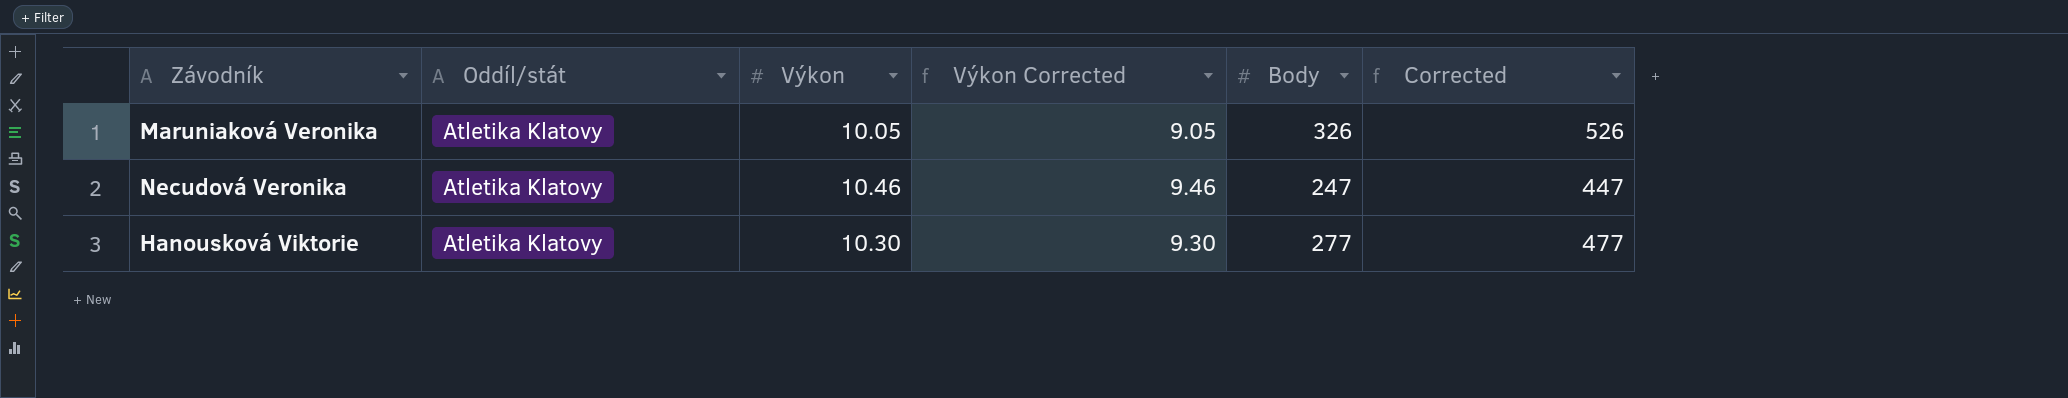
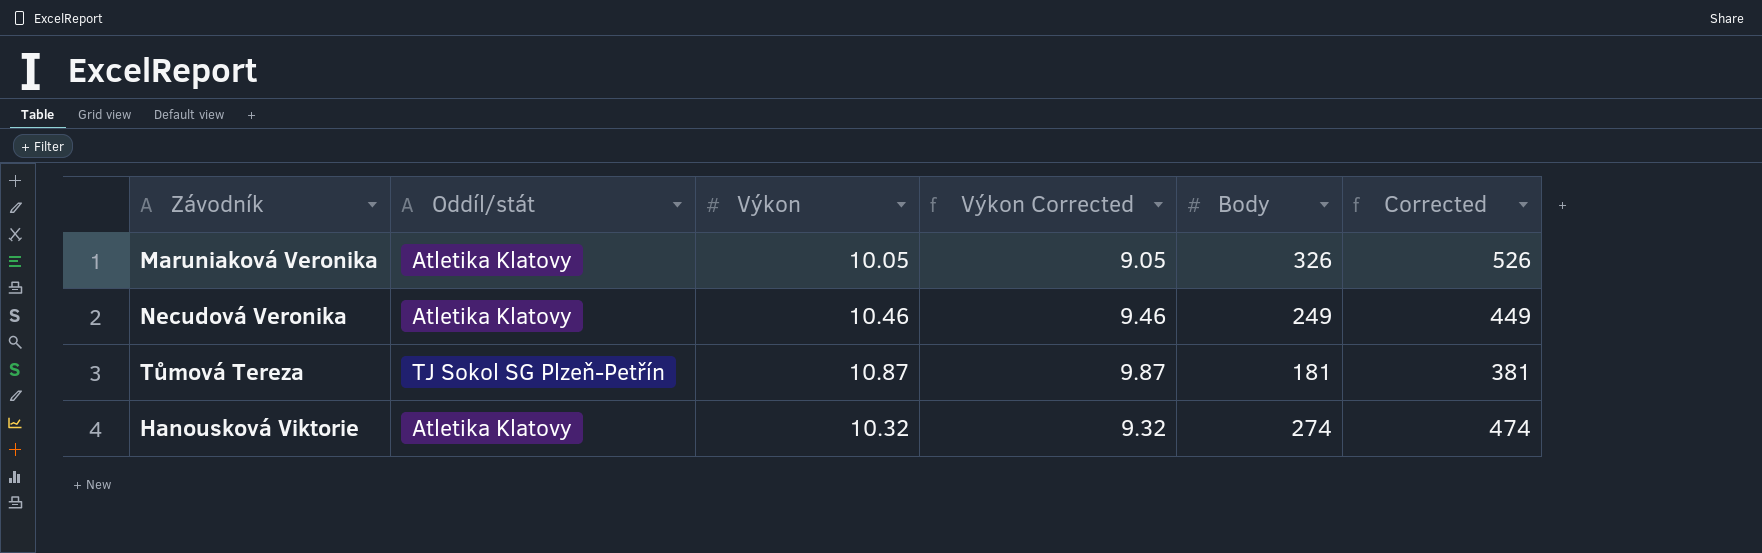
Necudová Veronika | Body: 247 -> 249
Necudová Veronika | Corrected: 447 -> 449
row Tůmová Tereza: none -> TJ Sokol SG Plzeň-Petřín | 10.87 | 9.87 | 181 | 381
Hanousková Viktorie | Výkon: 10.30 -> 10.32
Hanousková Viktorie | Výkon Corrected: 9.30 -> 9.32
Hanousková Viktorie | Body: 277 -> 274
Hanousková Viktorie | Corrected: 477 -> 474

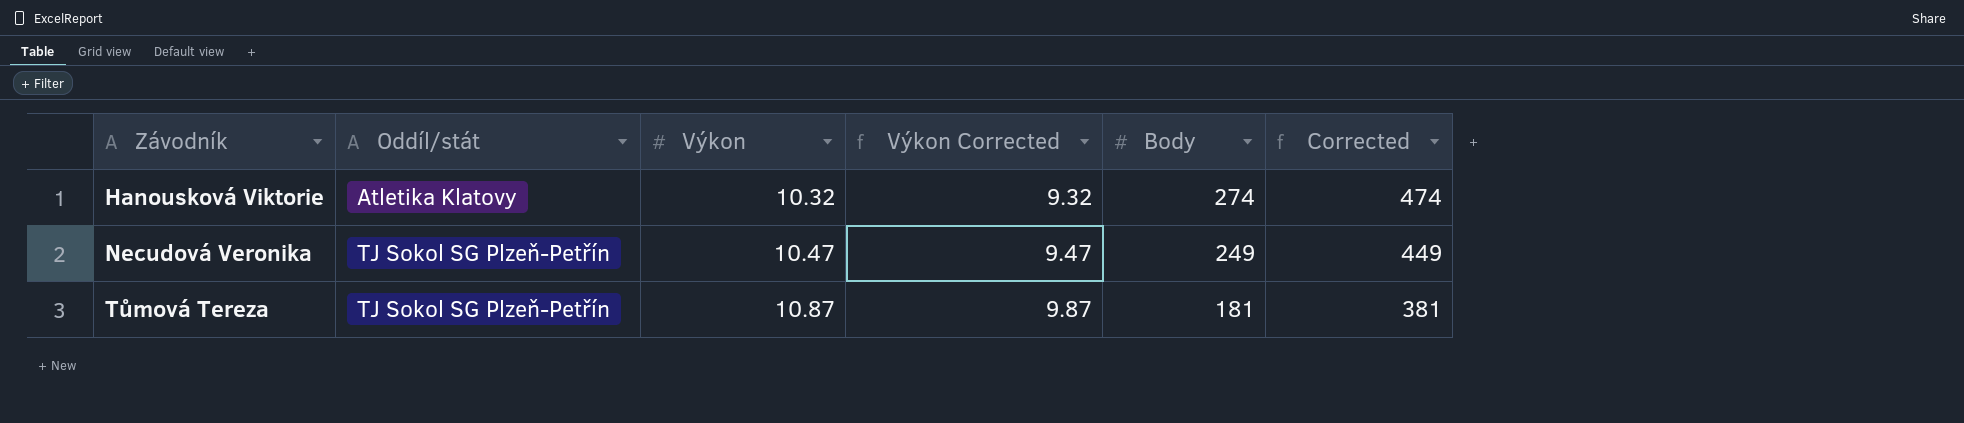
row order: none -> Závodník ascending
row Maruniaková Veronika: Atletika Klatovy | 10.05 | 9.05 | 326 | 526 -> none
Necudová Veronika | Oddíl/stát: Atletika Klatovy -> TJ Sokol SG Plzeň-Petřín
Necudová Veronika | Výkon: 10.46 -> 10.47
Necudová Veronika | Výkon Corrected: 9.46 -> 9.47

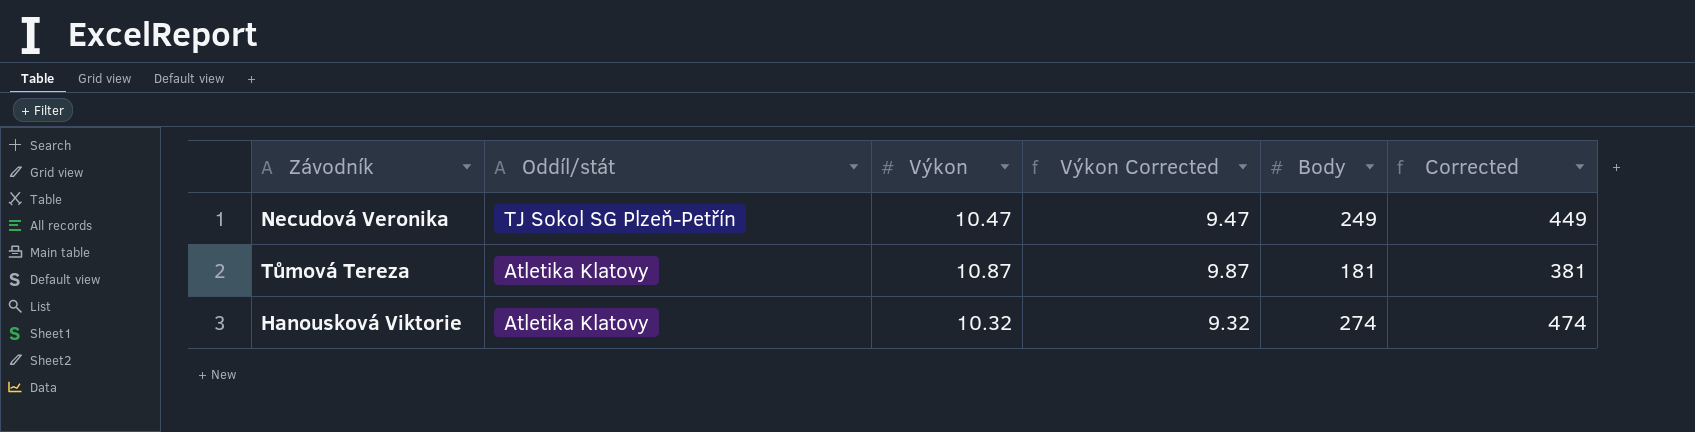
row order: Závodník ascending -> Oddíl/stát descending
Tůmová Tereza | Oddíl/stát: TJ Sokol SG Plzeň-Petřín -> Atletika Klatovy

